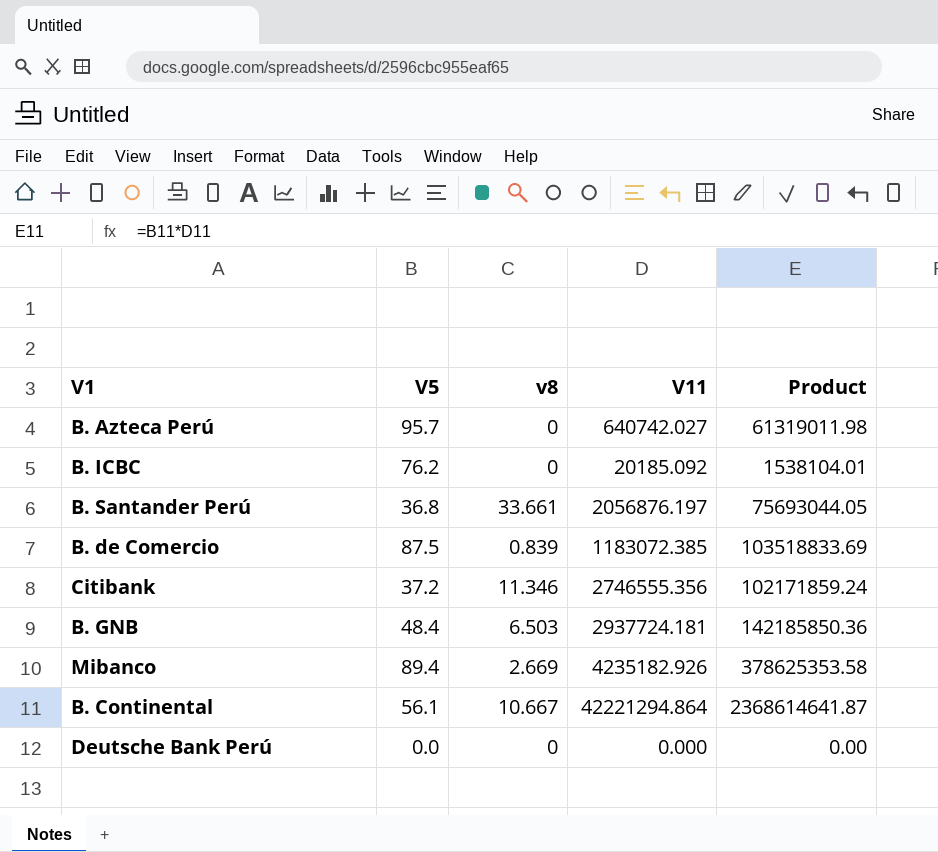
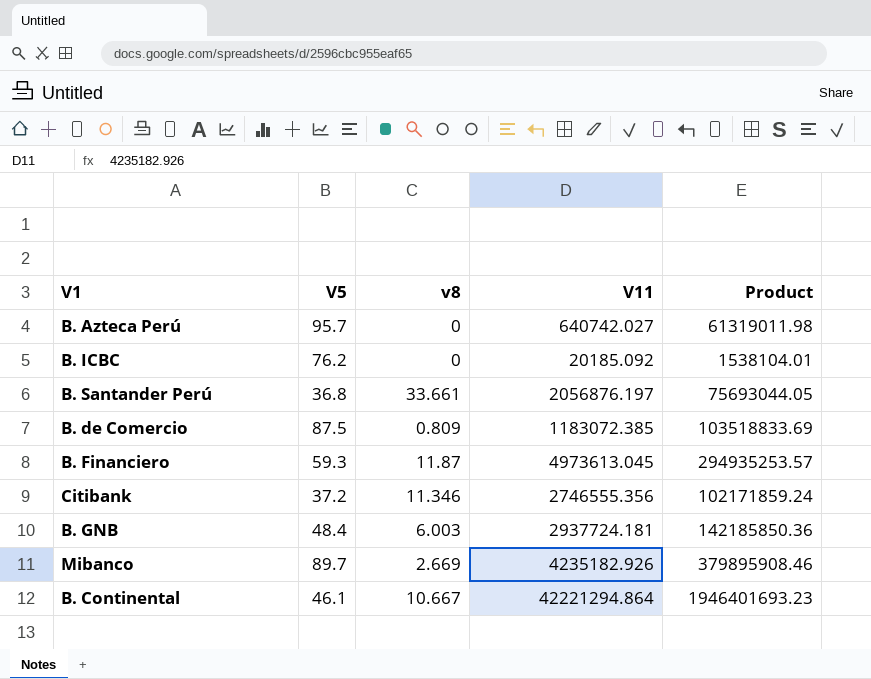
row Deutsche Bank Perú: 0.0 | 0 | 0.000 | 0.00 -> none
B. de Comercio | v8: 0.839 -> 0.809
row B. Financiero: none -> 59.3 | 11.87 | 4973613.045 | 294935253.57
B. GNB | v8: 6.503 -> 6.003
Mibanco | V5: 89.4 -> 89.7
Mibanco | Product: 378625353.58 -> 379895908.46
B. Continental | V5: 56.1 -> 46.1
B. Continental | Product: 2368614641.87 -> 1946401693.23

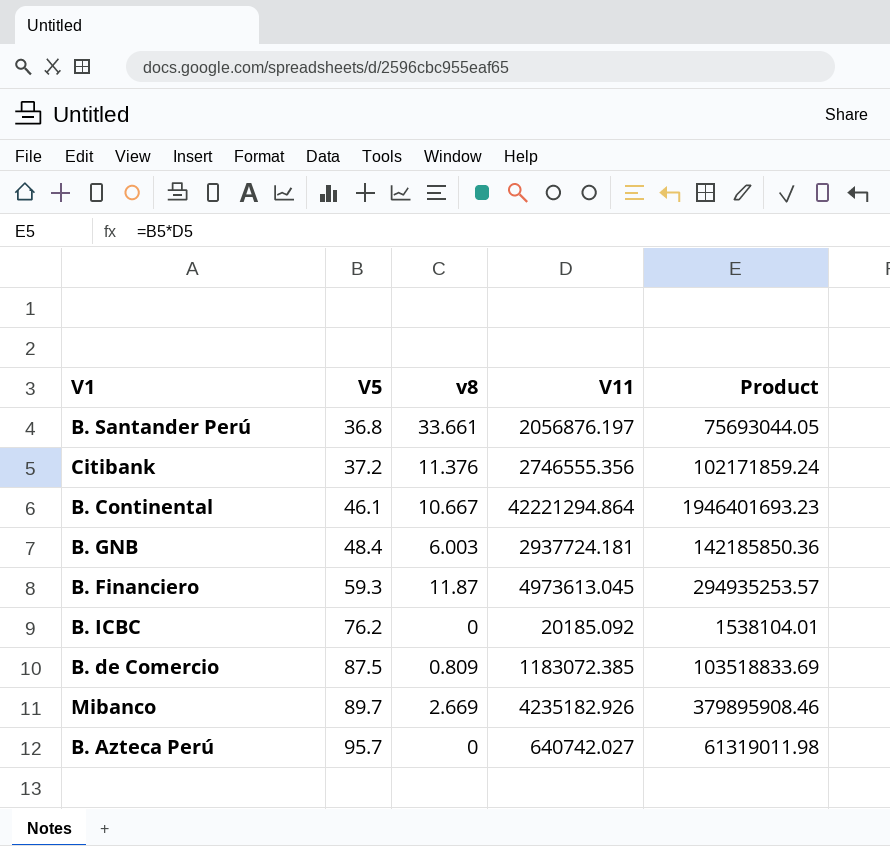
row order: none -> V5 ascending
Citibank | v8: 11.346 -> 11.376

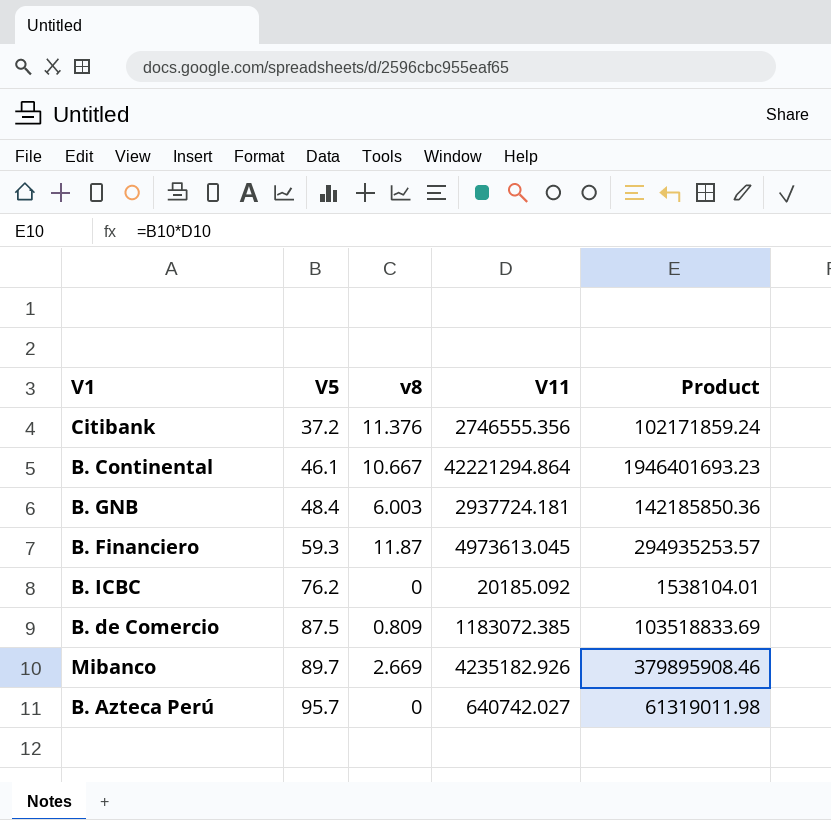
row B. Santander Perú: 36.8 | 33.661 | 2056876.197 | 75693044.05 -> none

